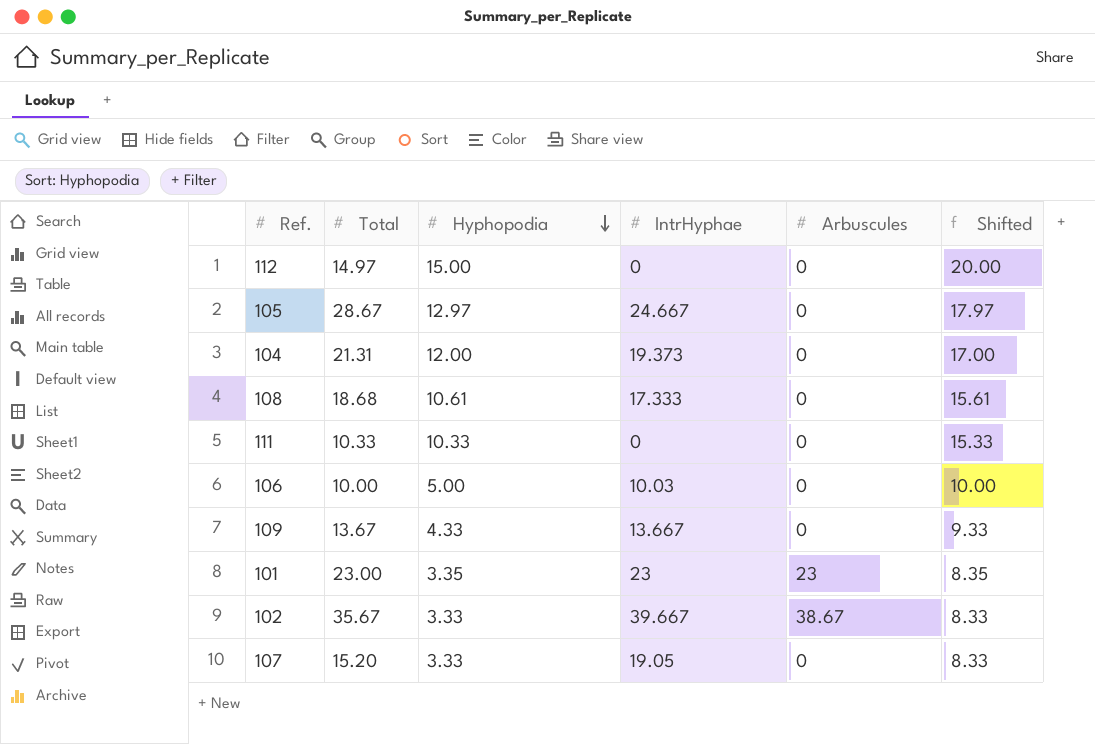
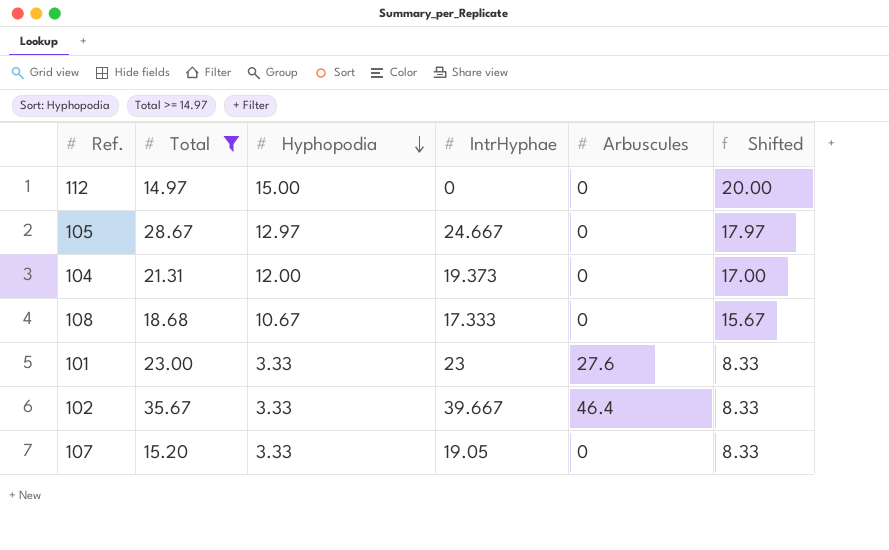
filter: none -> Total >= 14.97
108 | Hyphopodia: 10.61 -> 10.67
108 | Shifted: 15.61 -> 15.67
101 | Hyphopodia: 3.35 -> 3.33
101 | Arbuscules: 23 -> 27.6
101 | Shifted: 8.35 -> 8.33
102 | Arbuscules: 38.67 -> 46.4

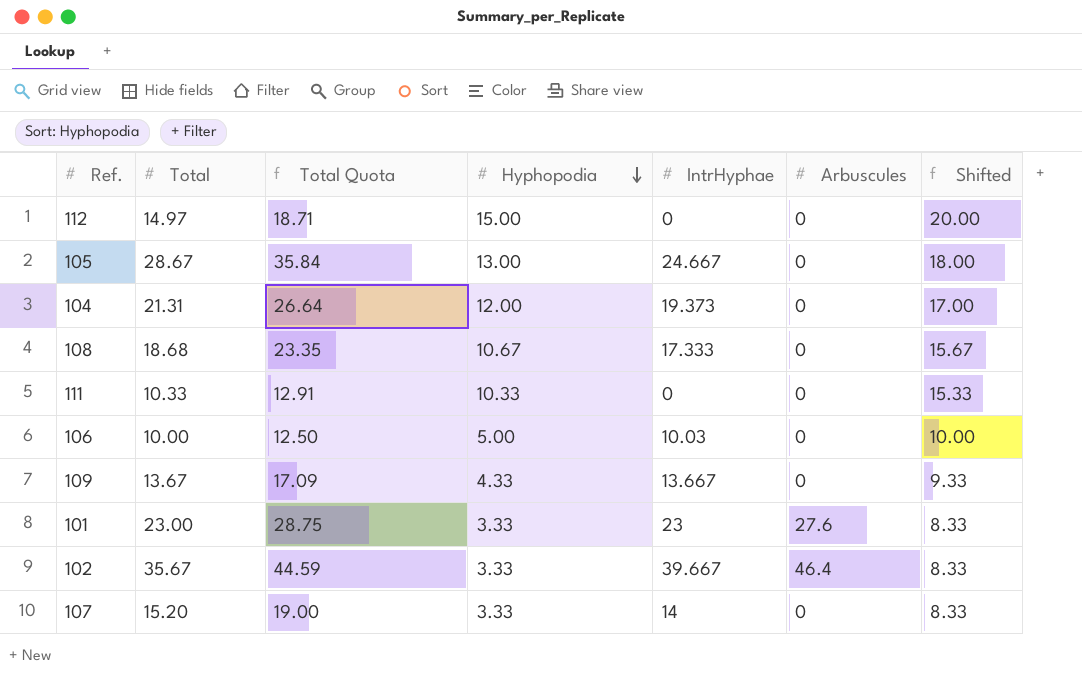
filter: Total >= 14.97 -> none
column Total Quota | formula: none -> [Total] * 1.25
105 | Hyphopodia: 12.97 -> 13.00
105 | Shifted: 17.97 -> 18.00
107 | IntrHyphae: 19.05 -> 14

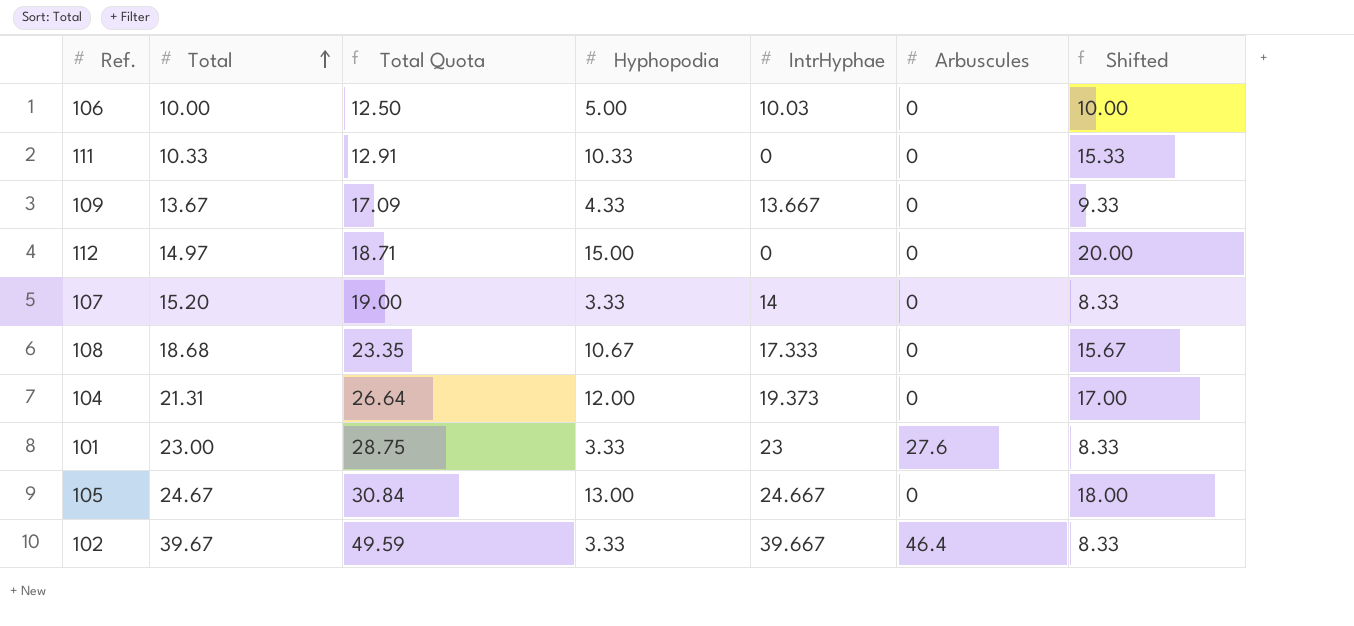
row order: Hyphopodia descending -> Total ascending
105 | Total: 28.67 -> 24.67
105 | Total Quota: 35.84 -> 30.84
102 | Total: 35.67 -> 39.67
102 | Total Quota: 44.59 -> 49.59

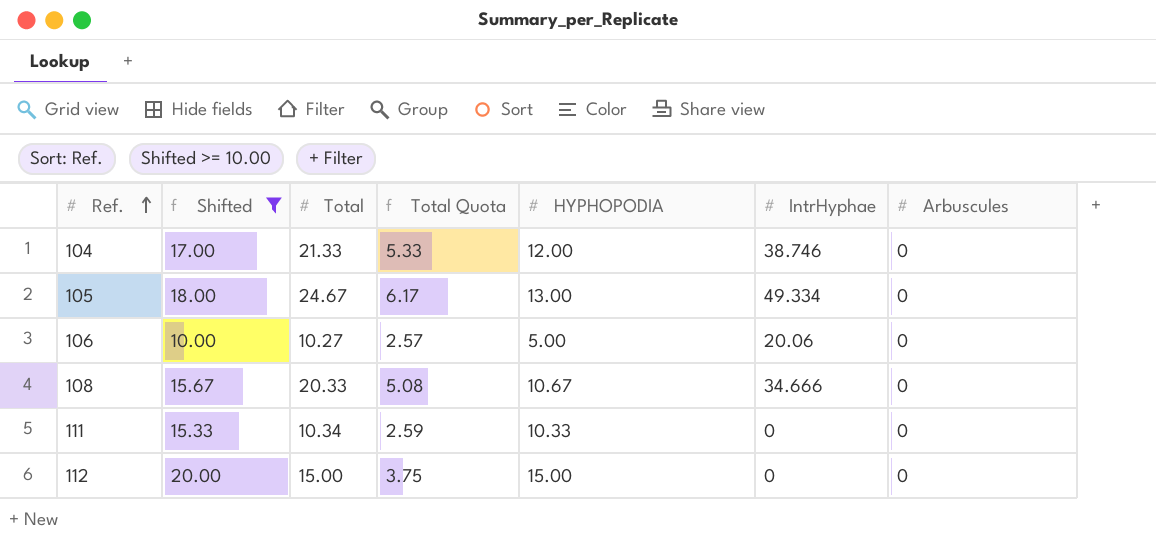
filter: none -> Shifted >= 10.00
row order: Total ascending -> Ref. ascending
column Shifted | position: 7 -> 2
column Total Quota | formula: [Total] * 1.25 -> [Total] * 0.25
column name: Hyphopodia -> HYPHOPODIA
104 | Total: 21.31 -> 21.33
104 | IntrHyphae: 19.373 -> 38.746
105 | IntrHyphae: 24.667 -> 49.334
106 | Total: 10.00 -> 10.27
106 | IntrHyphae: 10.03 -> 20.06
108 | Total: 18.68 -> 20.33
108 | IntrHyphae: 17.333 -> 34.666
111 | Total: 10.33 -> 10.34
112 | Total: 14.97 -> 15.00

